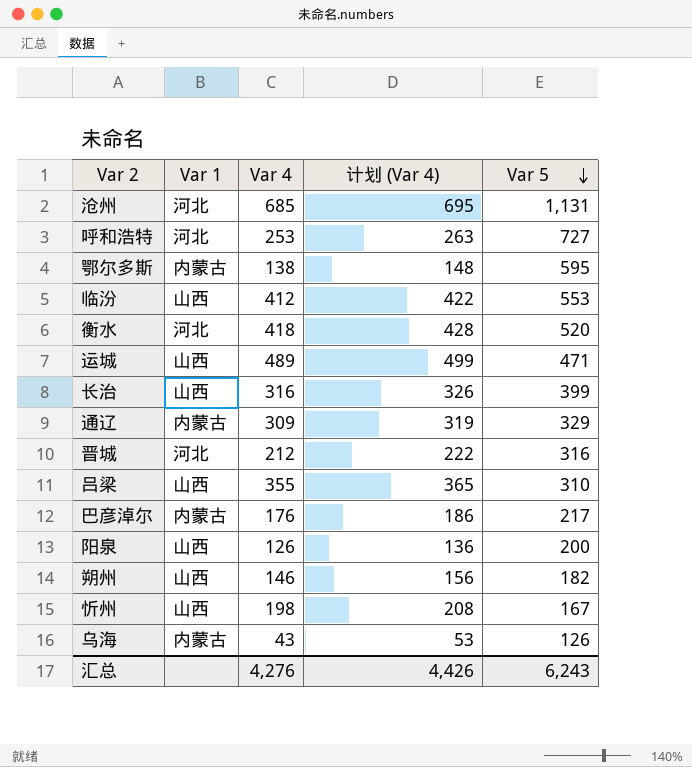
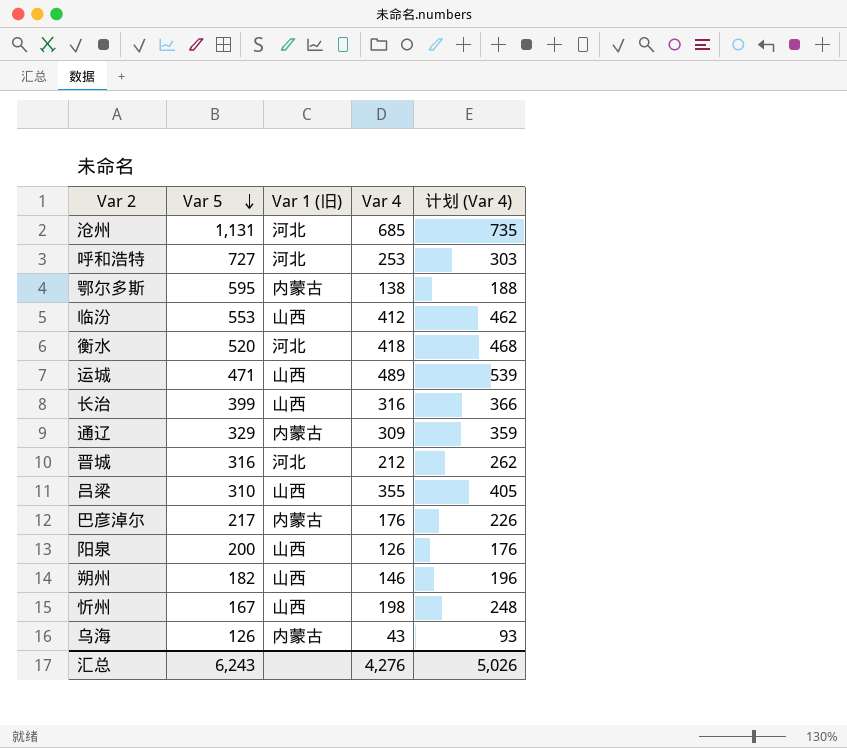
column Var 5 | position: 5 -> 2
column name: Var 1 -> Var 1 (旧)
column 计划 (Var 4) | formula: [Var 4] + 10 -> [Var 4] + 50
汇总 | 计划 (Var 4): 4,426 -> 5,026

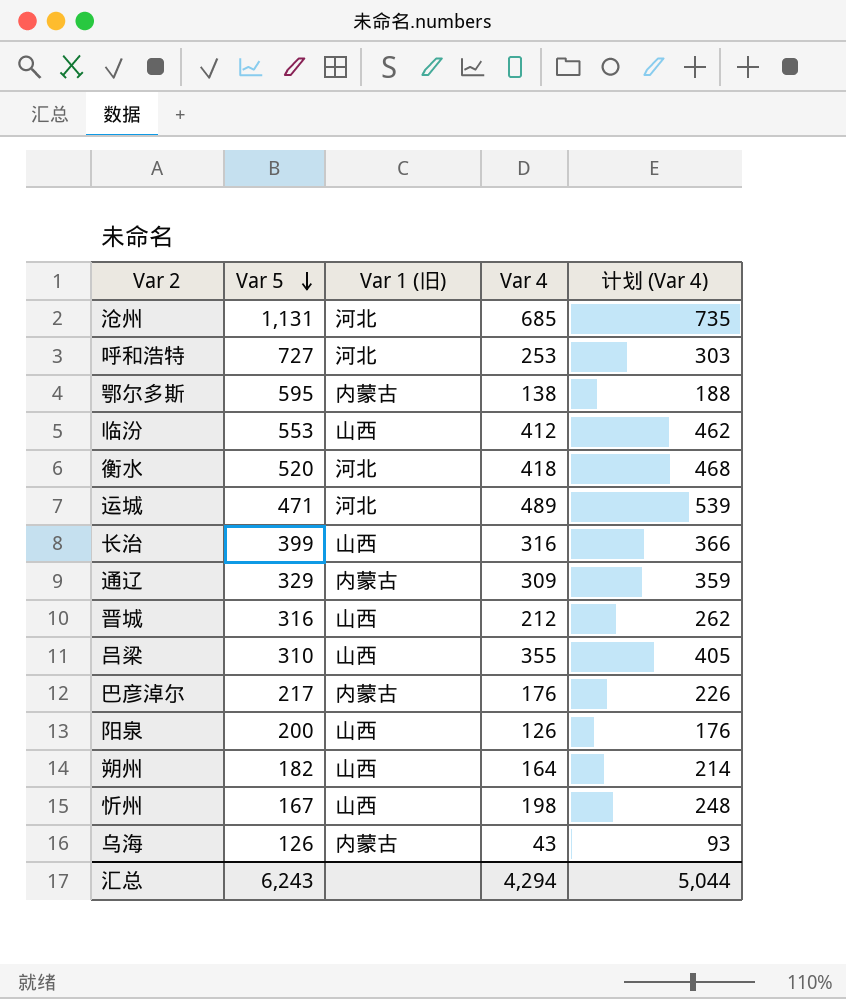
运城 | Var 1 (旧): 山西 -> 河北
晋城 | Var 1 (旧): 河北 -> 山西
朔州 | Var 4: 146 -> 164
朔州 | 计划 (Var 4): 196 -> 214
汇总 | Var 4: 4,276 -> 4,294
汇总 | 计划 (Var 4): 5,026 -> 5,044

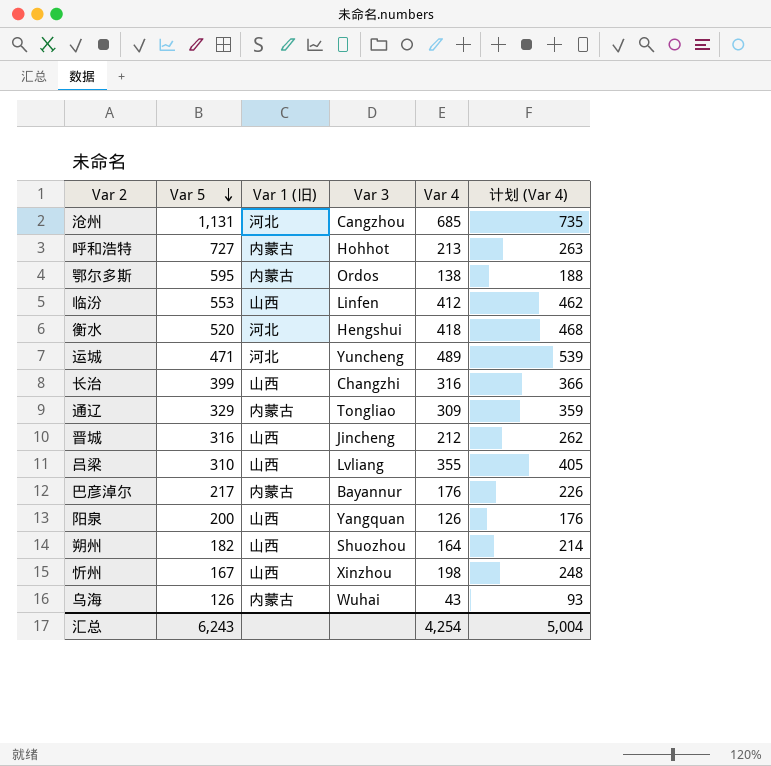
column Var 3 | position: none -> 4
呼和浩特 | Var 1 (旧): 河北 -> 内蒙古
呼和浩特 | Var 4: 253 -> 213
呼和浩特 | 计划 (Var 4): 303 -> 263
汇总 | Var 4: 4,294 -> 4,254
汇总 | 计划 (Var 4): 5,044 -> 5,004

